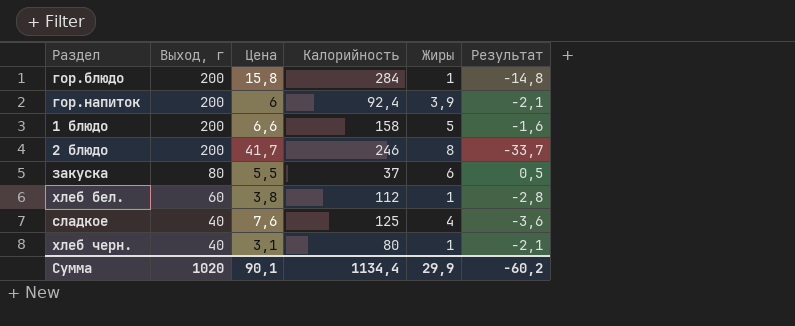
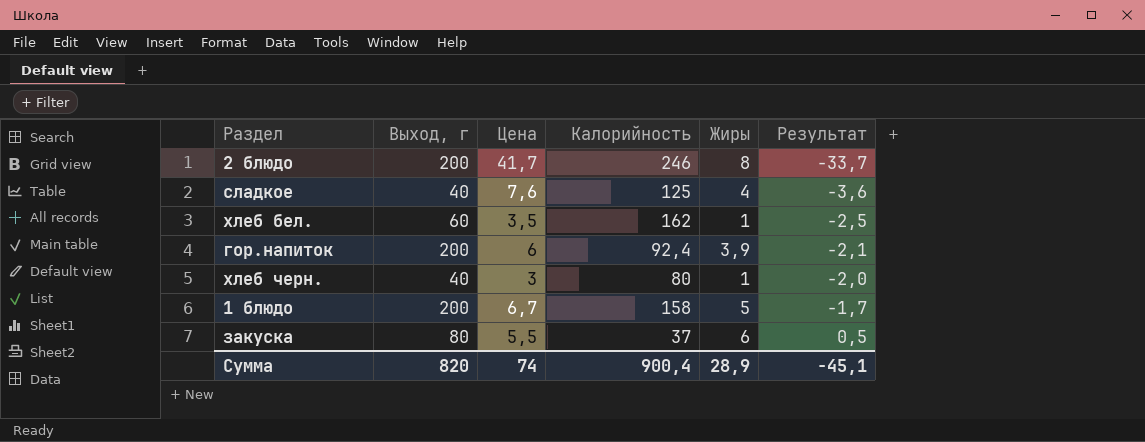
row order: Выход, г descending -> Результат ascending
row гор.блюдо: 200 | 15,8 | 284 | 1 | -14,8 -> none
хлеб бел. | Цена: 3,8 -> 3,5
хлеб бел. | Калорийность: 112 -> 162
хлеб бел. | Результат: -2,8 -> -2,5
хлеб черн. | Цена: 3,1 -> 3
хлеб черн. | Результат: -2,1 -> -2,0
1 блюдо | Цена: 6,6 -> 6,7
1 блюдо | Результат: -1,6 -> -1,7
Сумма | Выход, г: 1020 -> 820
Сумма | Цена: 90,1 -> 74
Сумма | Калорийность: 1134,4 -> 900,4
Сумма | Жиры: 29,9 -> 28,9
Сумма | Результат: -60,2 -> -45,1

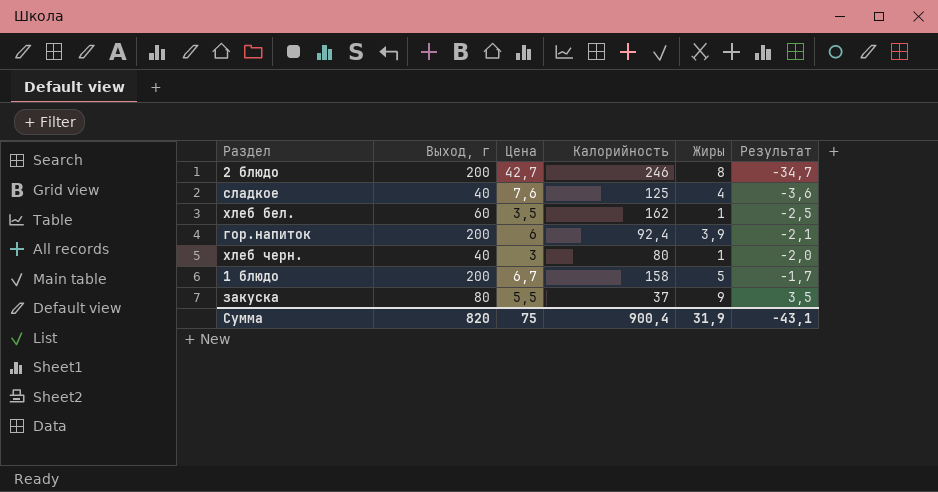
2 блюдо | Цена: 41,7 -> 42,7
2 блюдо | Результат: -33,7 -> -34,7
закуска | Жиры: 6 -> 9
закуска | Результат: 0,5 -> 3,5
Сумма | Цена: 74 -> 75
Сумма | Жиры: 28,9 -> 31,9
Сумма | Результат: -45,1 -> -43,1

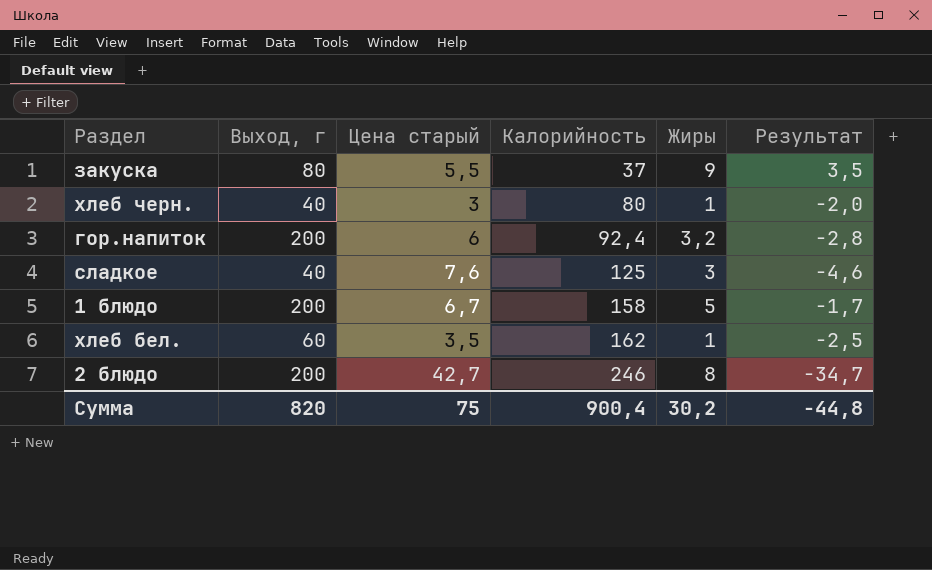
row order: Результат ascending -> Калорийность ascending
column name: Цена -> Цена старый
гор.напиток | Жиры: 3,9 -> 3,2
гор.напиток | Результат: -2,1 -> -2,8
сладкое | Жиры: 4 -> 3
сладкое | Результат: -3,6 -> -4,6
Сумма | Жиры: 31,9 -> 30,2
Сумма | Результат: -43,1 -> -44,8

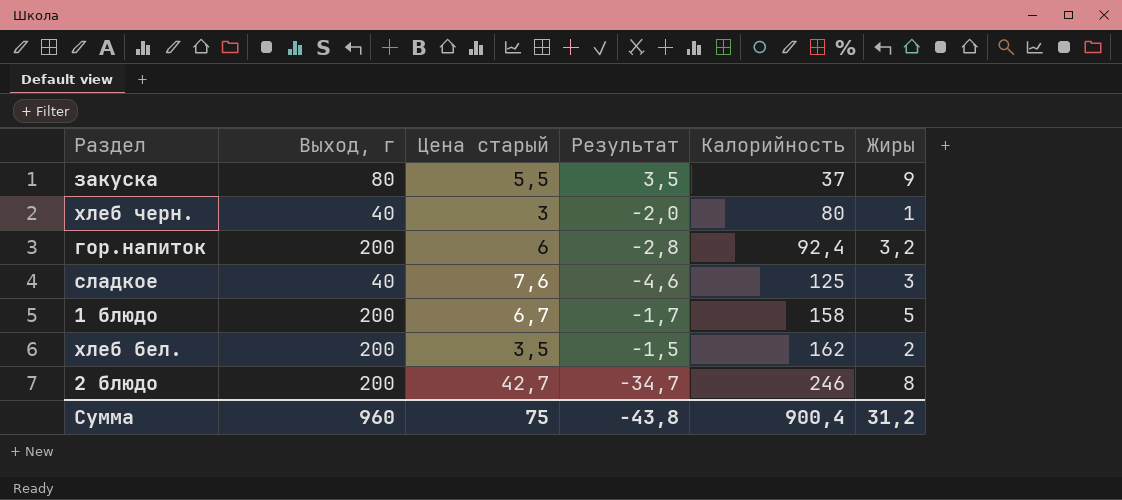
column Результат | position: 6 -> 4
хлеб бел. | Выход, г: 60 -> 200
хлеб бел. | Результат: -2,5 -> -1,5
хлеб бел. | Жиры: 1 -> 2
Сумма | Выход, г: 820 -> 960
Сумма | Результат: -44,8 -> -43,8
Сумма | Жиры: 30,2 -> 31,2

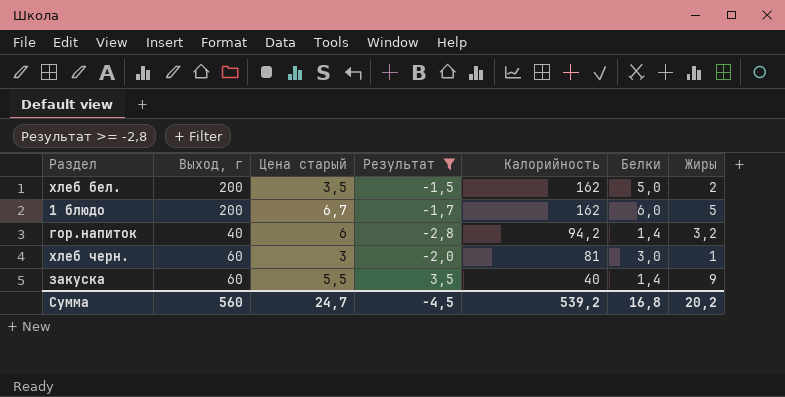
filter: none -> Результат >= -2,8
row order: Калорийность ascending -> Калорийность descending
column Белки | position: none -> 6
1 блюдо | Калорийность: 158 -> 162
гор.напиток | Выход, г: 200 -> 40
гор.напиток | Калорийность: 92,4 -> 94,2
хлеб черн. | Выход, г: 40 -> 60
хлеб черн. | Калорийность: 80 -> 81
закуска | Выход, г: 80 -> 60
закуска | Калорийность: 37 -> 40
Сумма | Выход, г: 960 -> 560
Сумма | Цена старый: 75 -> 24,7
Сумма | Результат: -43,8 -> -4,5
Сумма | Калорийность: 900,4 -> 539,2
Сумма | Жиры: 31,2 -> 20,2

